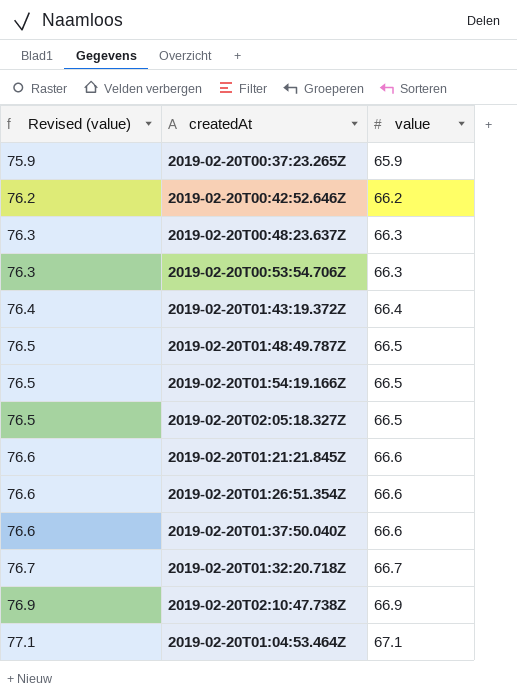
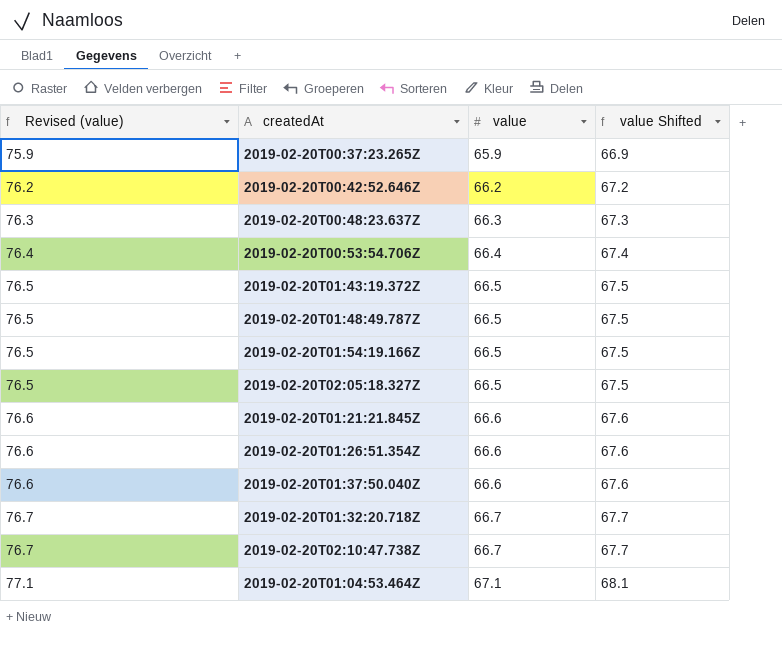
column value Shifted | formula: none -> [value] + 1
2019-02-20T00:53:54.706Z | Revised (value): 76.3 -> 76.4
2019-02-20T00:53:54.706Z | value: 66.3 -> 66.4
2019-02-20T01:43:19.372Z | Revised (value): 76.4 -> 76.5
2019-02-20T01:43:19.372Z | value: 66.4 -> 66.5
2019-02-20T02:10:47.738Z | Revised (value): 76.9 -> 76.7
2019-02-20T02:10:47.738Z | value: 66.9 -> 66.7

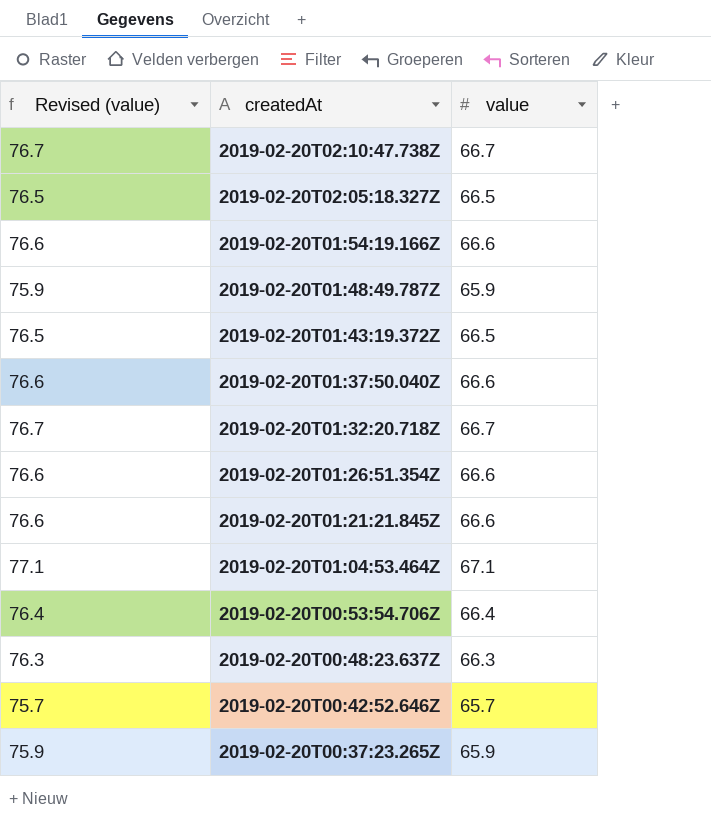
row order: Revised (value) ascending -> createdAt descending
column value Shifted | formula: [value] + 1 -> none
2019-02-20T01:54:19.166Z | Revised (value): 76.5 -> 76.6
2019-02-20T01:54:19.166Z | value: 66.5 -> 66.6
2019-02-20T01:48:49.787Z | Revised (value): 76.5 -> 75.9
2019-02-20T01:48:49.787Z | value: 66.5 -> 65.9
2019-02-20T00:42:52.646Z | Revised (value): 76.2 -> 75.7
2019-02-20T00:42:52.646Z | value: 66.2 -> 65.7

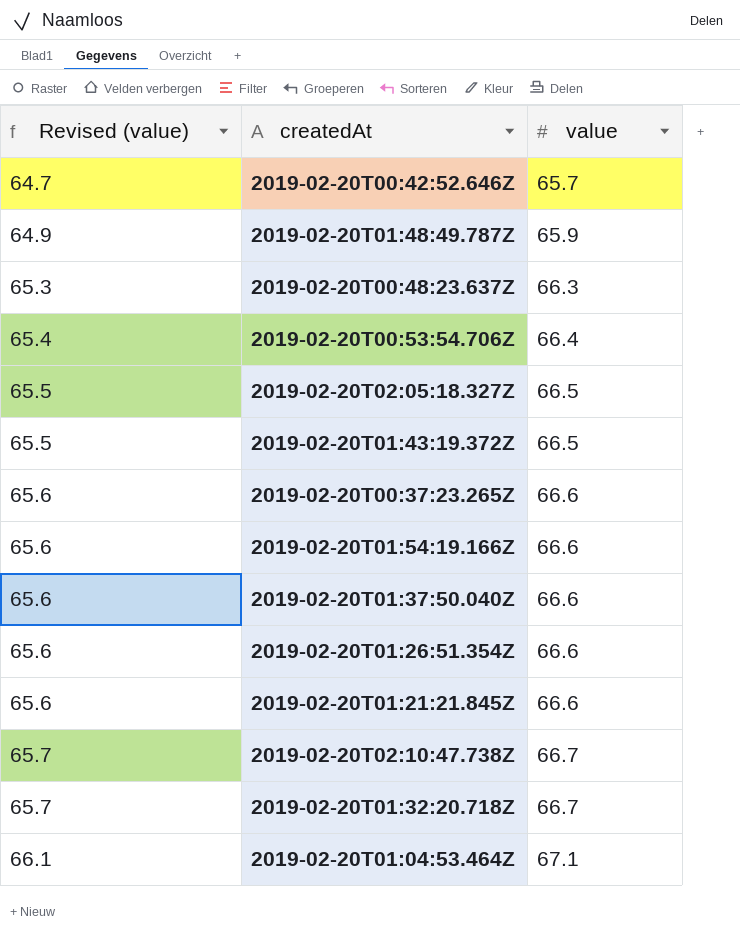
row order: createdAt descending -> Revised (value) ascending
column Revised (value) | formula: [value] + 10 -> [value] - 1
2019-02-20T00:37:23.265Z | value: 65.9 -> 66.6

